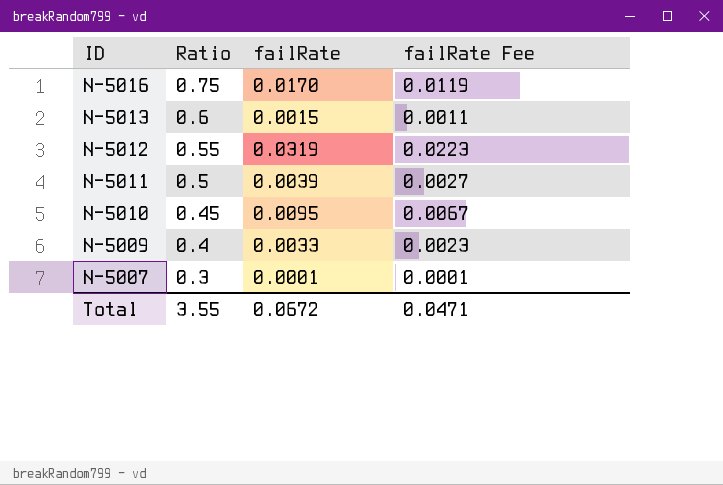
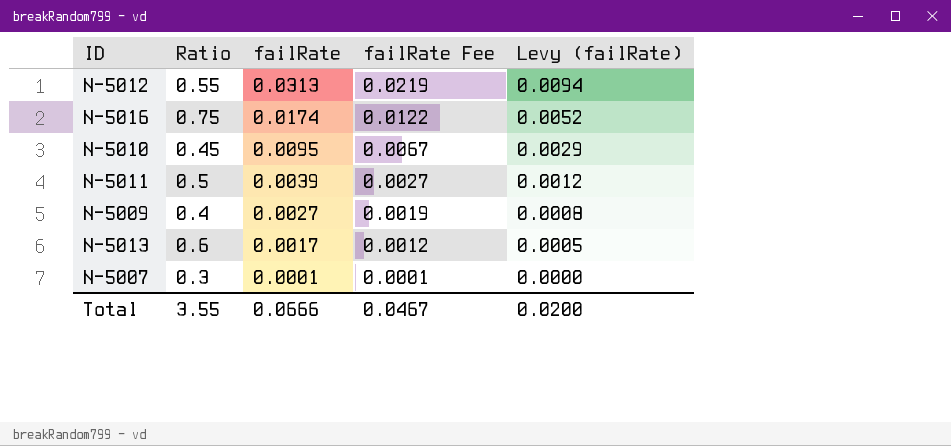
row order: ID descending -> failRate descending
column Levy (failRate) | formula: none -> [failRate] * 0.3
N-5012 | failRate: 0.0319 -> 0.0313
N-5012 | failRate Fee: 0.0223 -> 0.0219
N-5016 | failRate: 0.0170 -> 0.0174
N-5016 | failRate Fee: 0.0119 -> 0.0122
N-5009 | failRate: 0.0033 -> 0.0027
N-5009 | failRate Fee: 0.0023 -> 0.0019
N-5013 | failRate: 0.0015 -> 0.0017
N-5013 | failRate Fee: 0.0011 -> 0.0012
Total | failRate: 0.0672 -> 0.0666
Total | failRate Fee: 0.0471 -> 0.0467

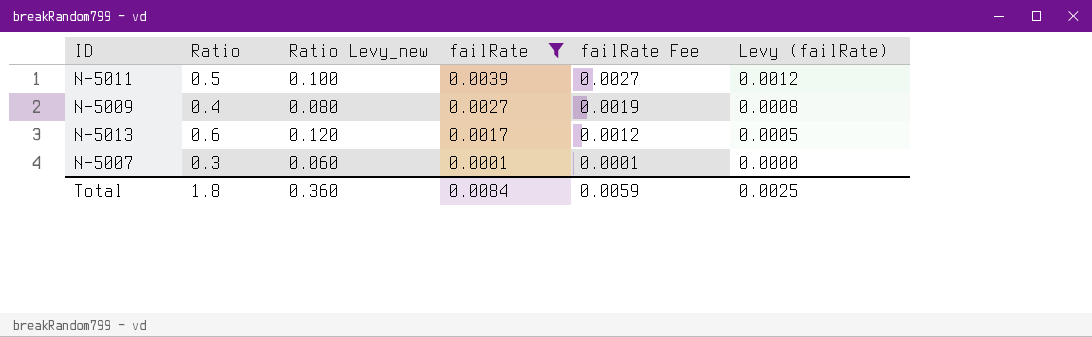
filter: none -> failRate <= 0.0039
column Ratio Levy_new | formula: none -> [Ratio] * 0.2
Total | Ratio: 3.55 -> 1.8
Total | failRate: 0.0666 -> 0.0084
Total | failRate Fee: 0.0467 -> 0.0059
Total | Levy (failRate): 0.0200 -> 0.0025

